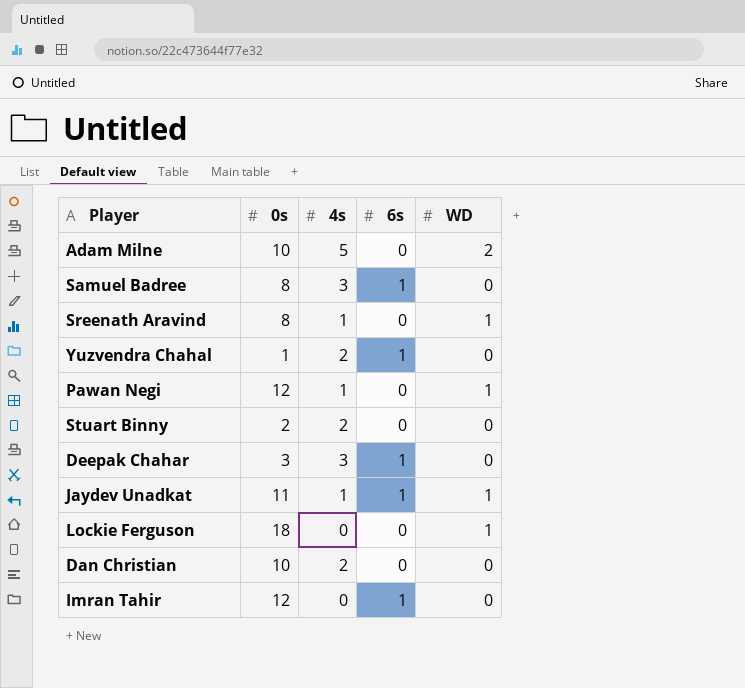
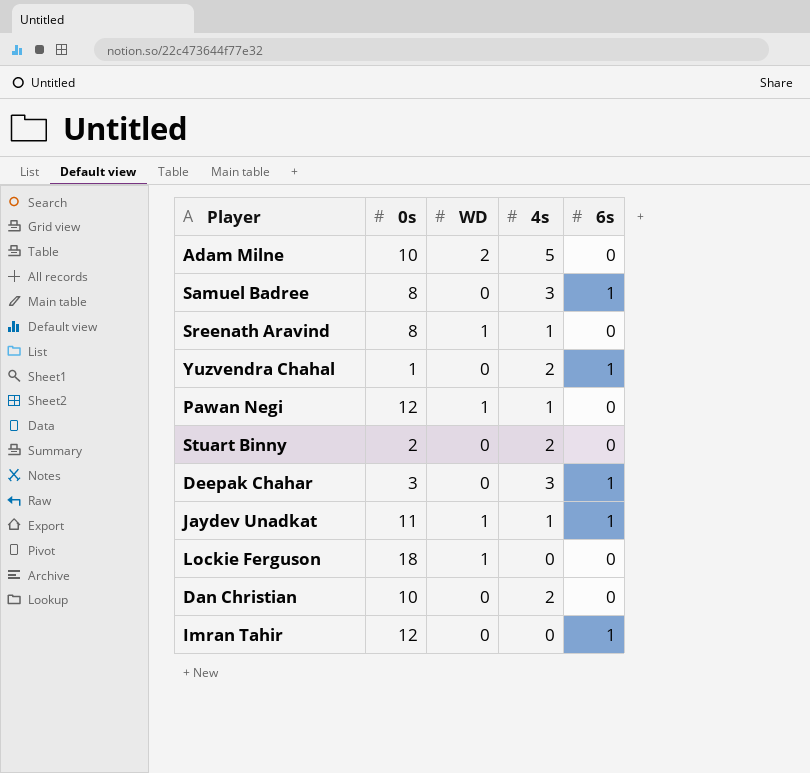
column WD | position: 5 -> 3

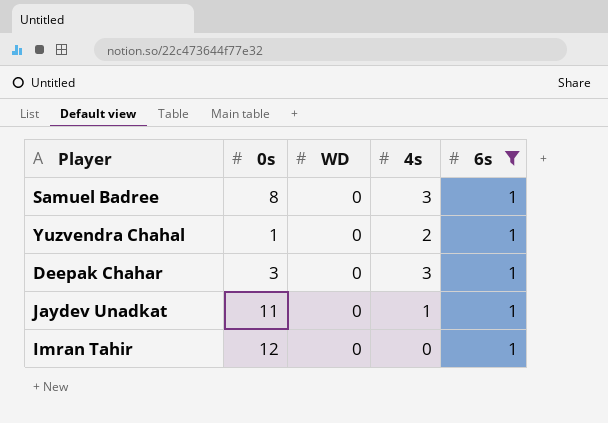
filter: none -> 6s = 1
Jaydev Unadkat | WD: 1 -> 0

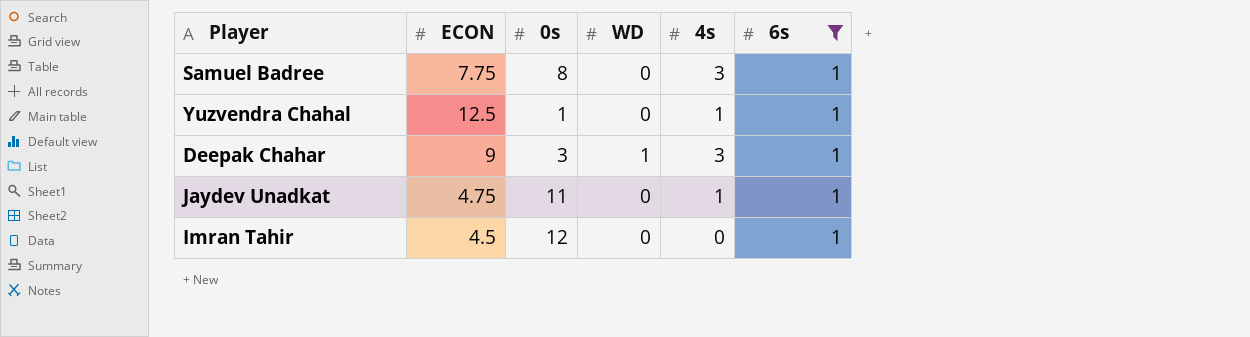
column ECON | position: none -> 2
Yuzvendra Chahal | 4s: 2 -> 1
Deepak Chahar | WD: 0 -> 1

